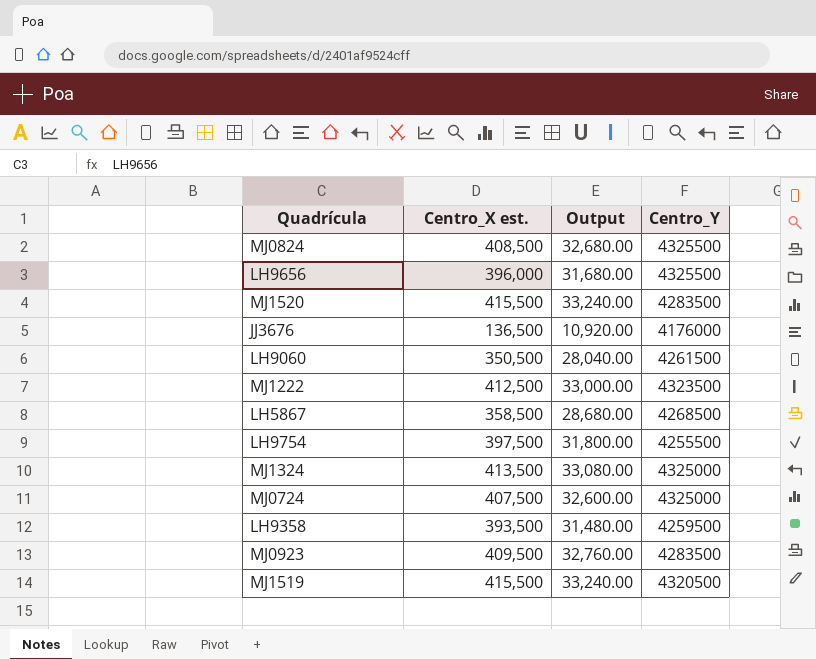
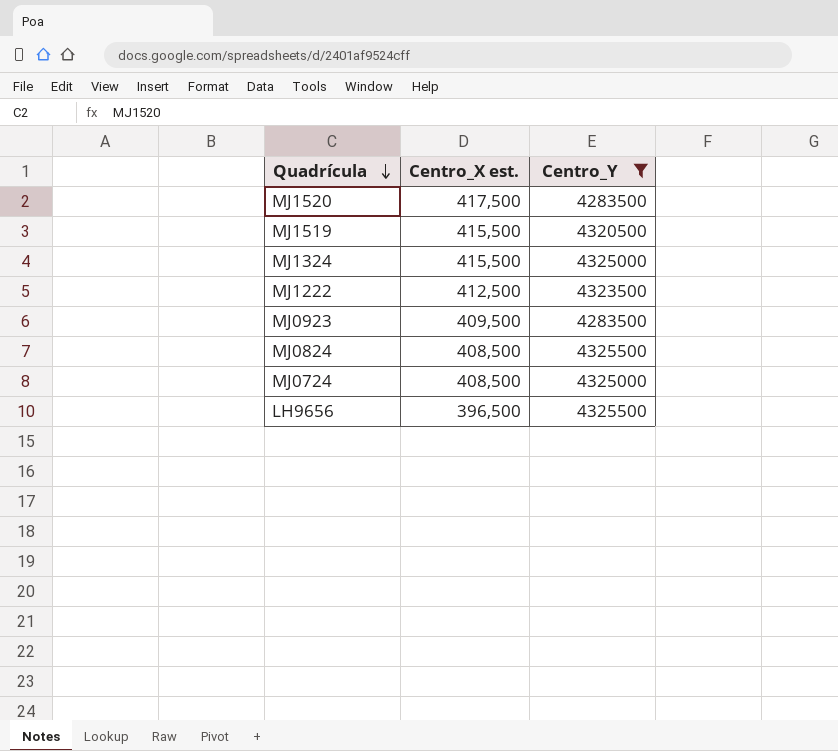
filter: none -> Centro_Y >= 4283500
row order: none -> Quadrícula descending
column Output | formula: [Centro_X est.] * 0.08 -> none
MJ1520 | Centro_X est.: 415,500 -> 417,500
MJ1324 | Centro_X est.: 413,500 -> 415,500
MJ0724 | Centro_X est.: 407,500 -> 408,500
LH9656 | Centro_X est.: 396,000 -> 396,500

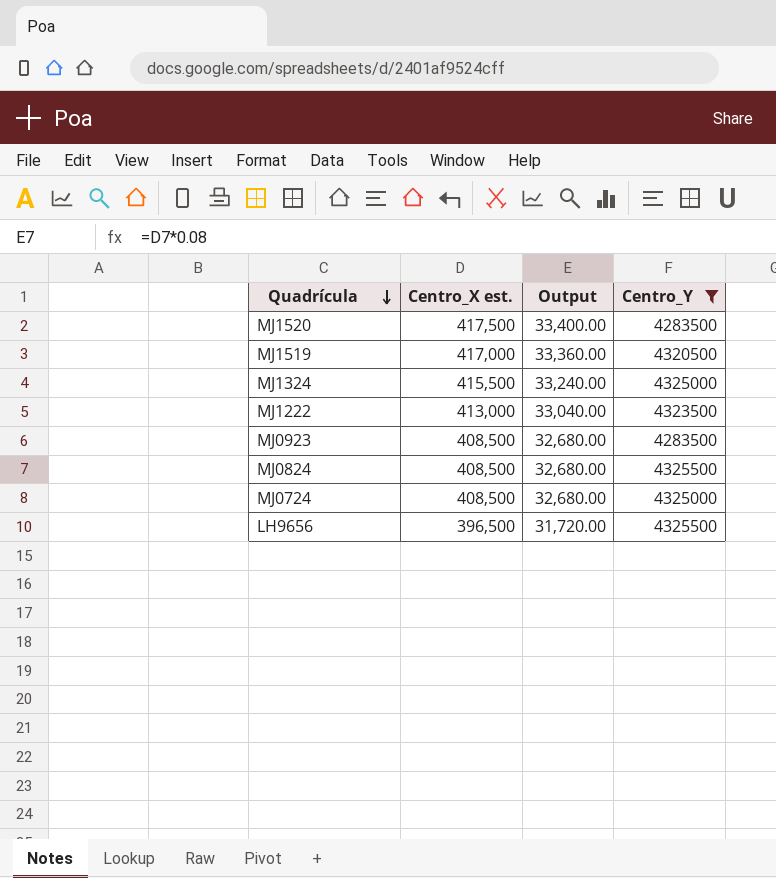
column Output | formula: none -> [Centro_X est.] * 0.08
MJ1519 | Centro_X est.: 415,500 -> 417,000
MJ1222 | Centro_X est.: 412,500 -> 413,000
MJ0923 | Centro_X est.: 409,500 -> 408,500

